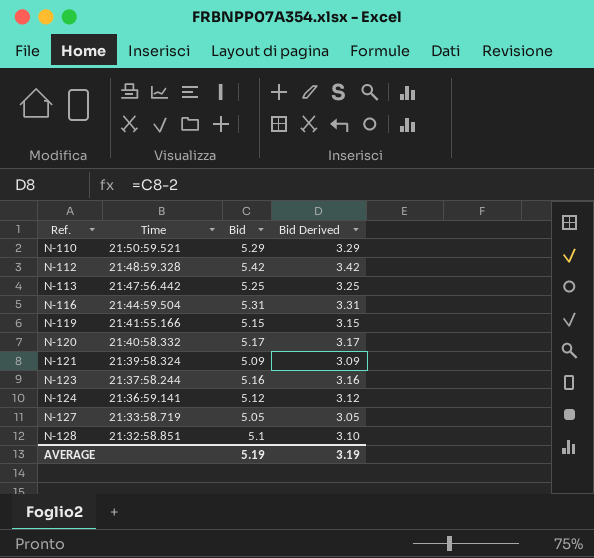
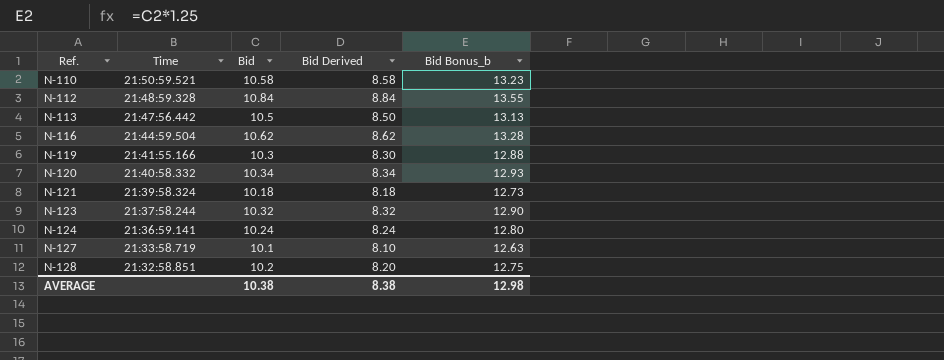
column Bid Bonus_b | formula: none -> [Bid] * 1.25
N-110 | Bid: 5.29 -> 10.58
N-110 | Bid Derived: 3.29 -> 8.58
N-112 | Bid: 5.42 -> 10.84
N-112 | Bid Derived: 3.42 -> 8.84
N-113 | Bid: 5.25 -> 10.5
N-113 | Bid Derived: 3.25 -> 8.50
N-116 | Bid: 5.31 -> 10.62
N-116 | Bid Derived: 3.31 -> 8.62
N-119 | Bid: 5.15 -> 10.3
N-119 | Bid Derived: 3.15 -> 8.30
N-120 | Bid: 5.17 -> 10.34
N-120 | Bid Derived: 3.17 -> 8.34
N-121 | Bid: 5.09 -> 10.18
N-121 | Bid Derived: 3.09 -> 8.18
N-123 | Bid: 5.16 -> 10.32
N-123 | Bid Derived: 3.16 -> 8.32
N-124 | Bid: 5.12 -> 10.24
N-124 | Bid Derived: 3.12 -> 8.24
N-127 | Bid: 5.05 -> 10.1
N-127 | Bid Derived: 3.05 -> 8.10
N-128 | Bid: 5.1 -> 10.2
N-128 | Bid Derived: 3.10 -> 8.20
AVERAGE | Bid: 5.19 -> 10.38
AVERAGE | Bid Derived: 3.19 -> 8.38

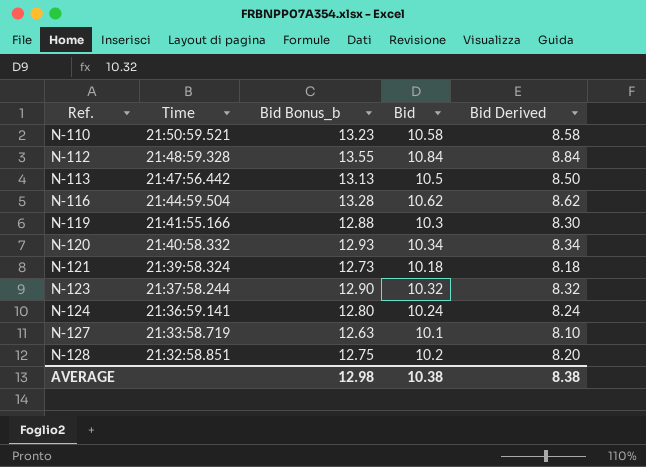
column Bid Bonus_b | position: 5 -> 3

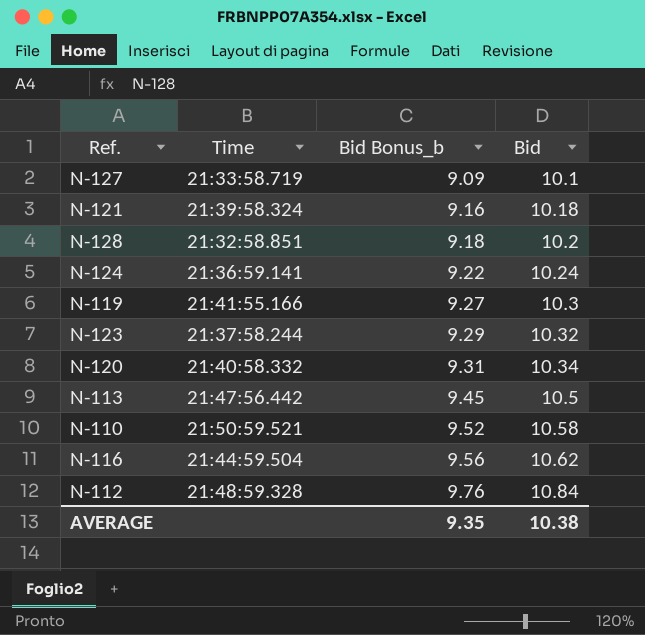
row order: Ref. ascending -> Bid Bonus_b ascending
column Bid Derived | formula: [Bid] - 2 -> none
column Bid Bonus_b | formula: [Bid] * 1.25 -> [Bid] * 0.9
AVERAGE | Bid Bonus_b: 12.98 -> 9.35

